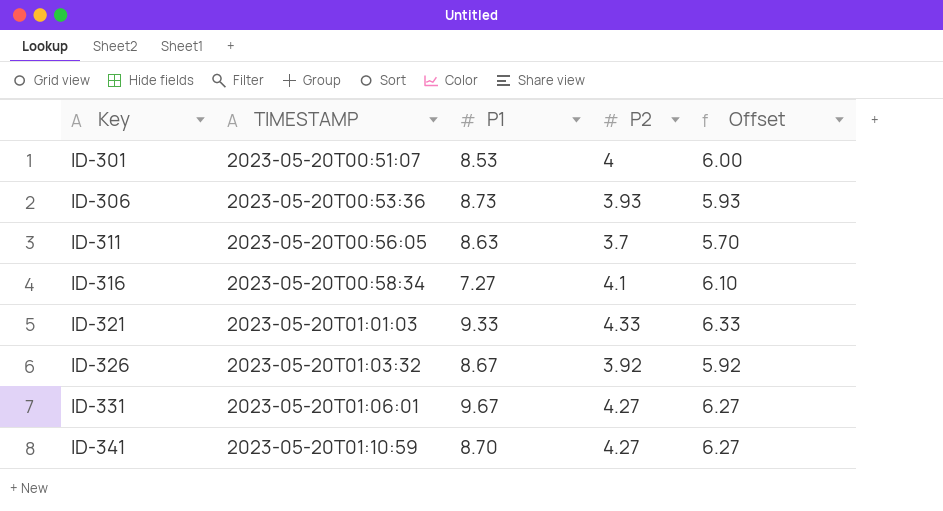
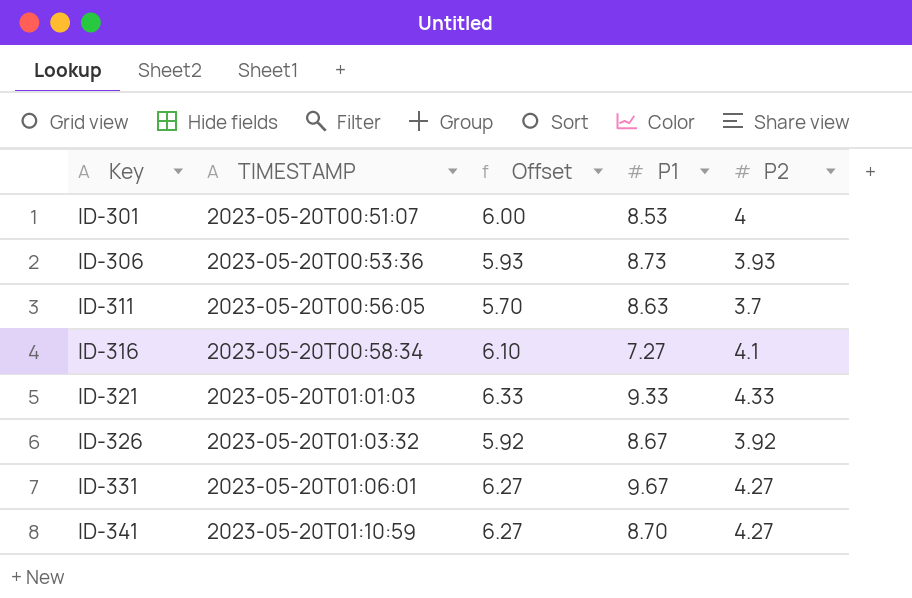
column Offset | position: 5 -> 3

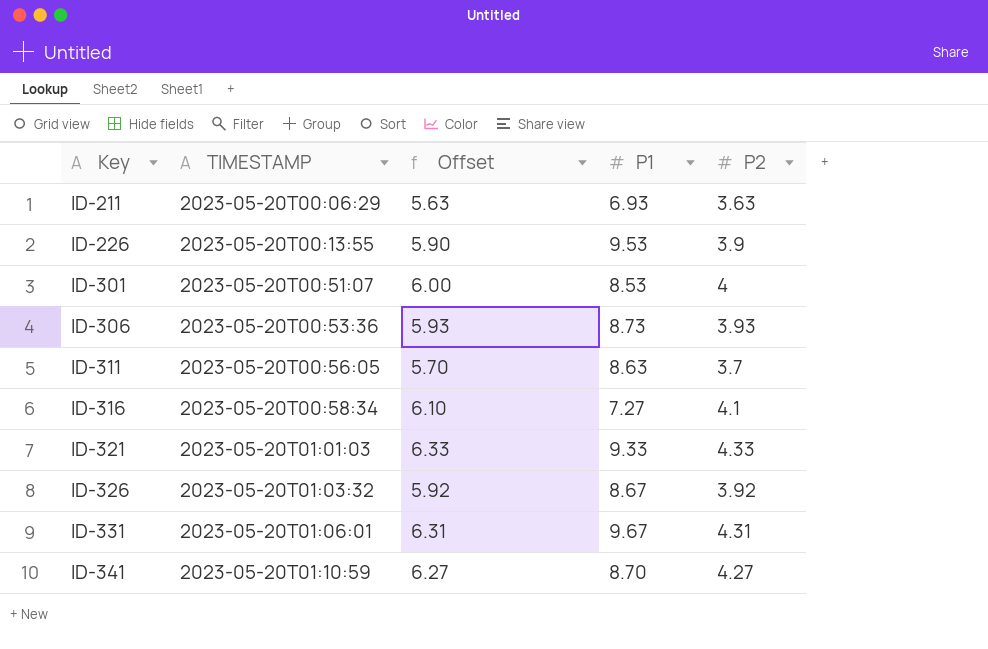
row ID-211: none -> 2023-05-20T00:06:29 | 5.63 | 6.93 | 3.63
row ID-226: none -> 2023-05-20T00:13:55 | 5.90 | 9.53 | 3.9
ID-331 | Offset: 6.27 -> 6.31
ID-331 | P2: 4.27 -> 4.31

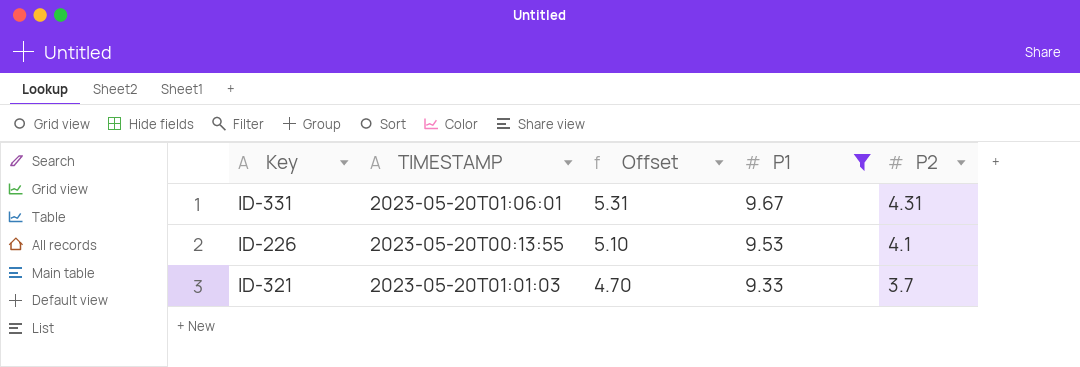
filter: none -> P1 >= 9.33
row order: Key ascending -> Offset descending
column Offset | formula: [P2] + 2 -> [P2] + 1
ID-226 | P2: 3.9 -> 4.1
ID-321 | P2: 4.33 -> 3.7

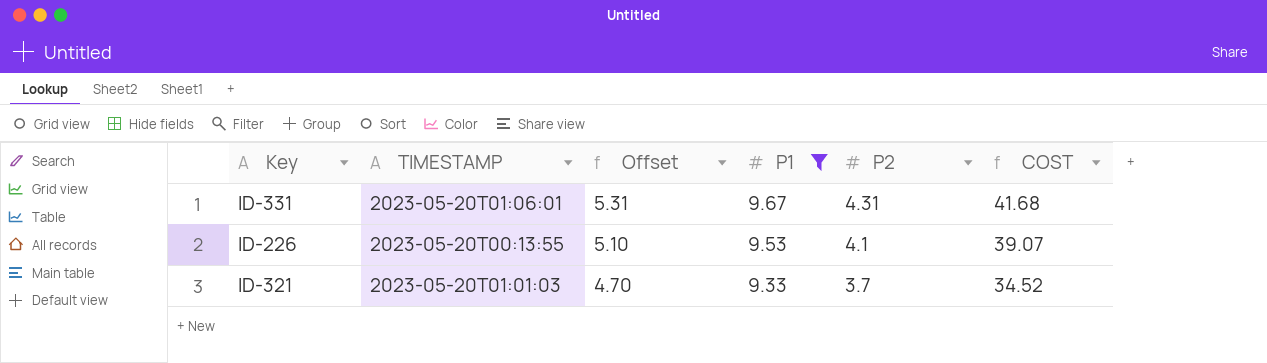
column COST | formula: none -> [P1] * [P2]

